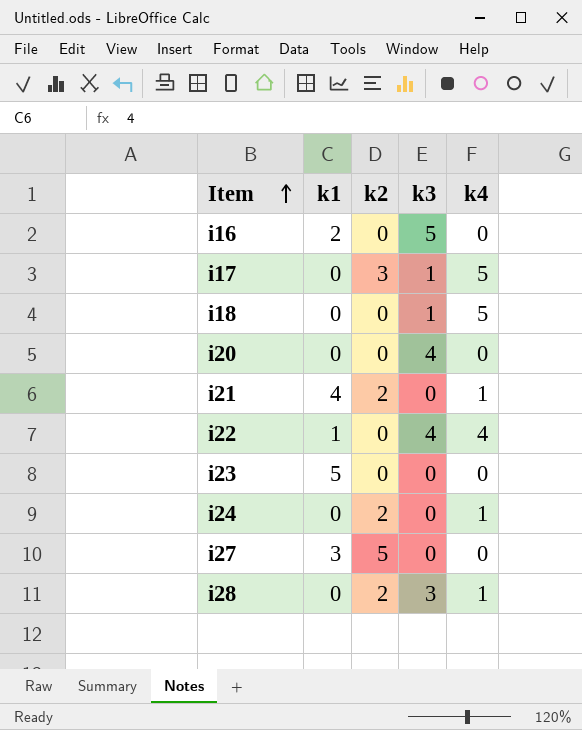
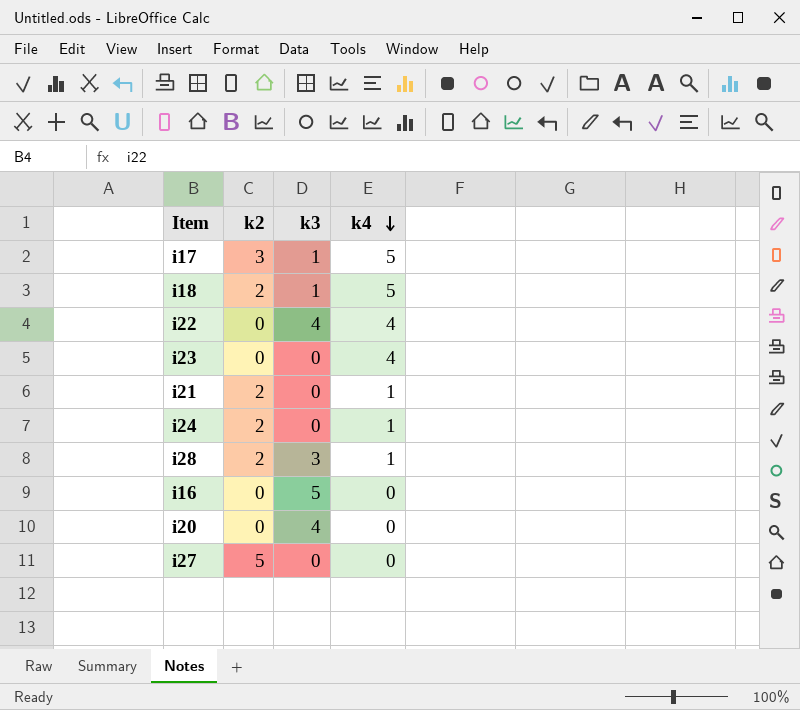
row order: Item ascending -> k4 descending
column k1 | position: 2 -> none
i18 | k2: 0 -> 2
i23 | k4: 0 -> 4

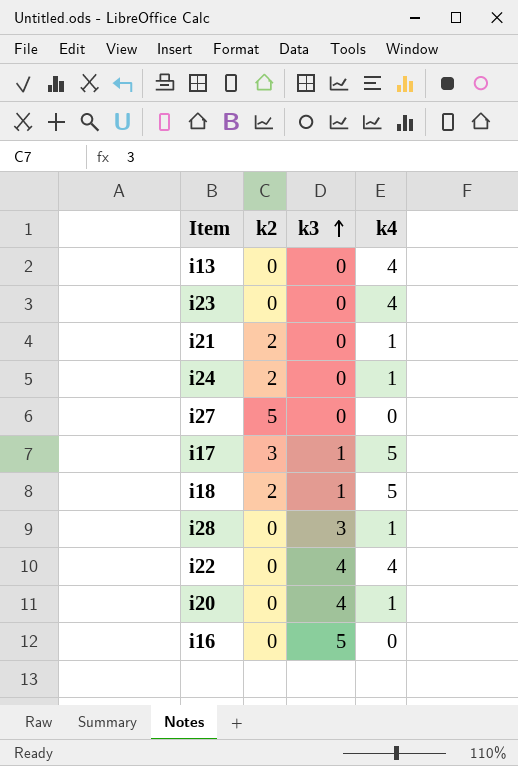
row order: k4 descending -> k3 ascending
row i13: none -> 0 | 0 | 4
i28 | k2: 2 -> 0
i20 | k4: 0 -> 1

